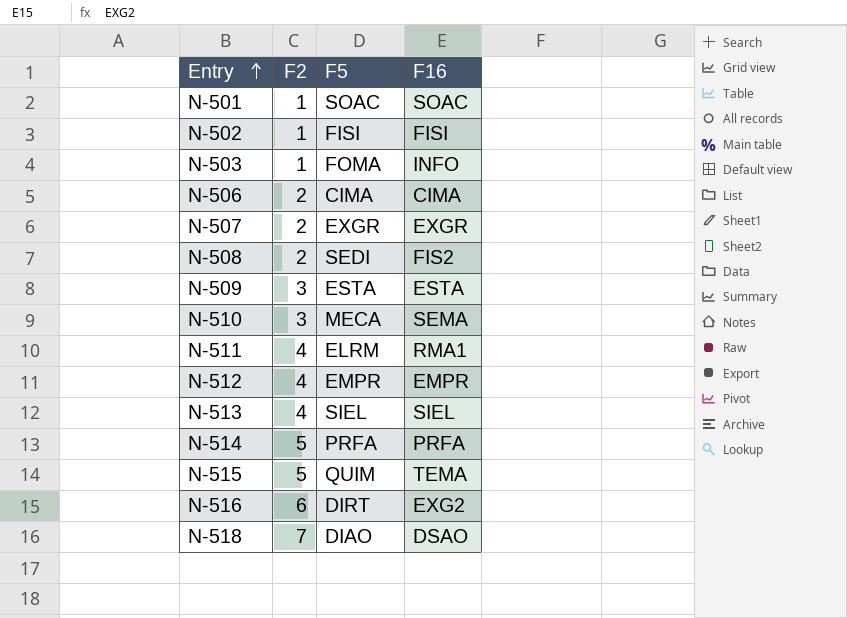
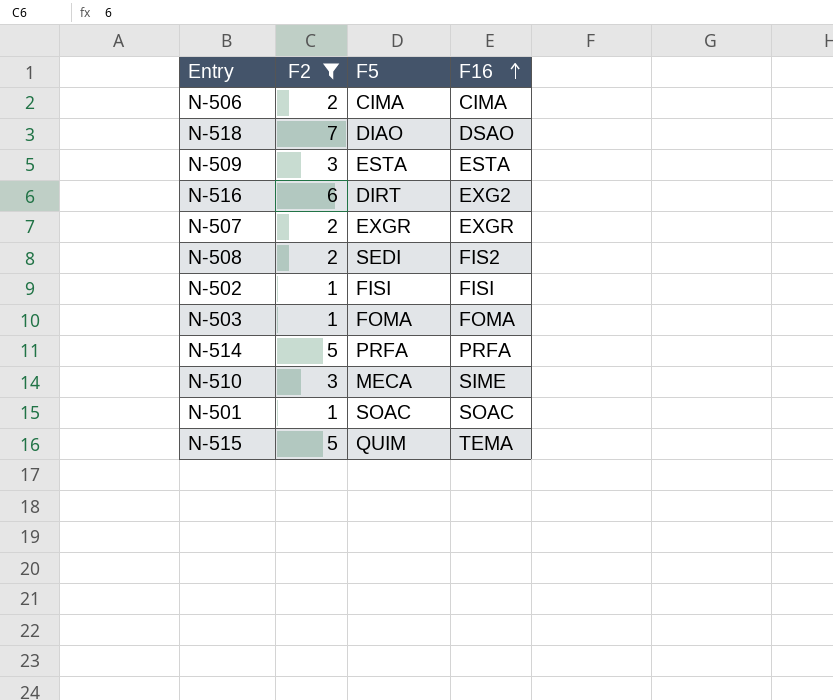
filter: none -> F2 != 4
row order: Entry ascending -> F16 ascending
N-503 | F16: INFO -> FOMA
N-510 | F16: SEMA -> SIME

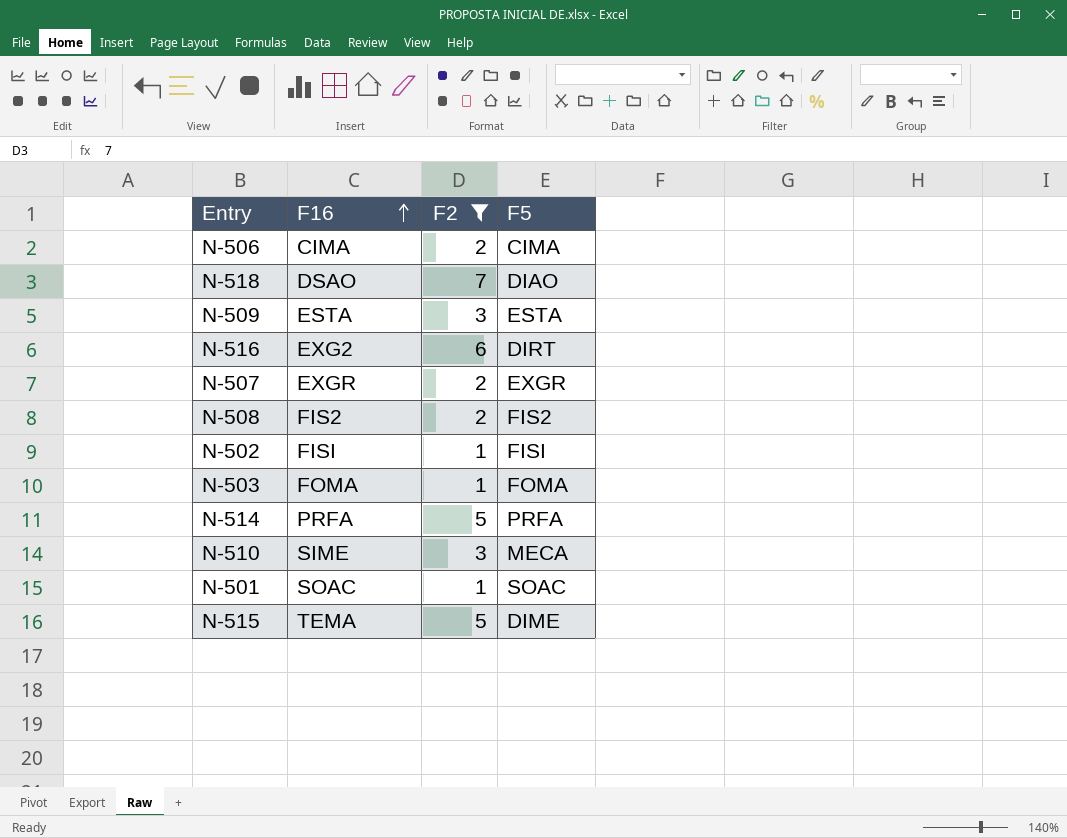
column F16 | position: 4 -> 2
N-508 | F5: SEDI -> FIS2
N-515 | F5: QUIM -> DIME

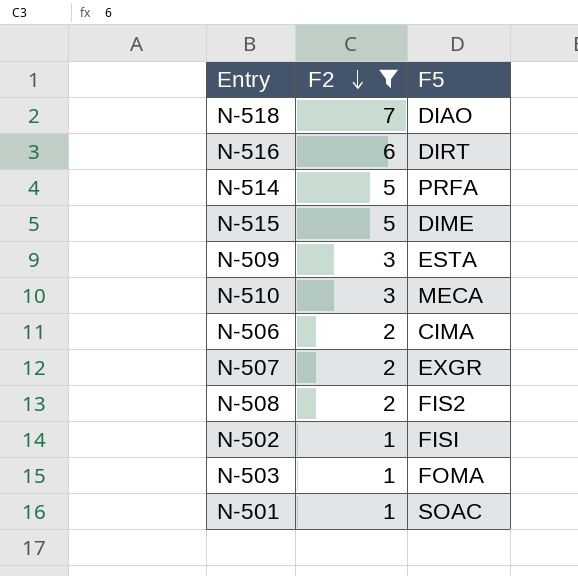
row order: F16 ascending -> F2 descending
column F16 | position: 2 -> none

